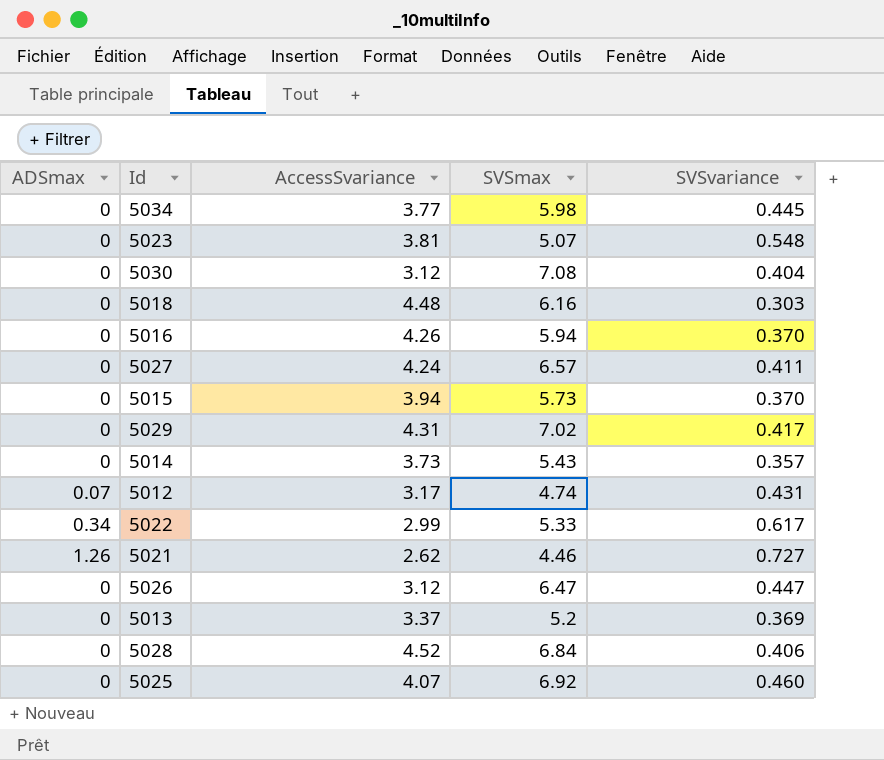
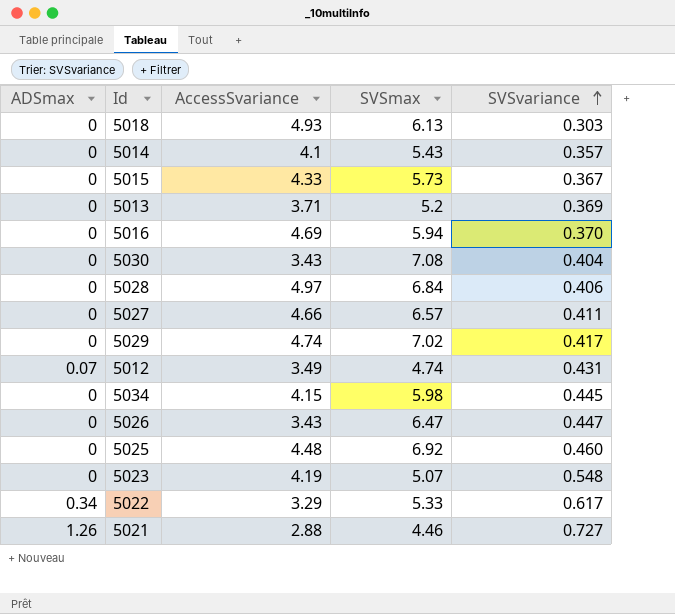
row order: none -> SVSvariance ascending
5018 | AccessSvariance: 4.48 -> 4.93
5018 | SVSmax: 6.16 -> 6.13
5014 | AccessSvariance: 3.73 -> 4.1
5015 | AccessSvariance: 3.94 -> 4.33
5015 | SVSvariance: 0.370 -> 0.367
5013 | AccessSvariance: 3.37 -> 3.71
5016 | AccessSvariance: 4.26 -> 4.69
5030 | AccessSvariance: 3.12 -> 3.43
5028 | AccessSvariance: 4.52 -> 4.97
5027 | AccessSvariance: 4.24 -> 4.66
5029 | AccessSvariance: 4.31 -> 4.74
5012 | AccessSvariance: 3.17 -> 3.49
5034 | AccessSvariance: 3.77 -> 4.15
5026 | AccessSvariance: 3.12 -> 3.43
5025 | AccessSvariance: 4.07 -> 4.48
5023 | AccessSvariance: 3.81 -> 4.19
5022 | AccessSvariance: 2.99 -> 3.29
5021 | AccessSvariance: 2.62 -> 2.88

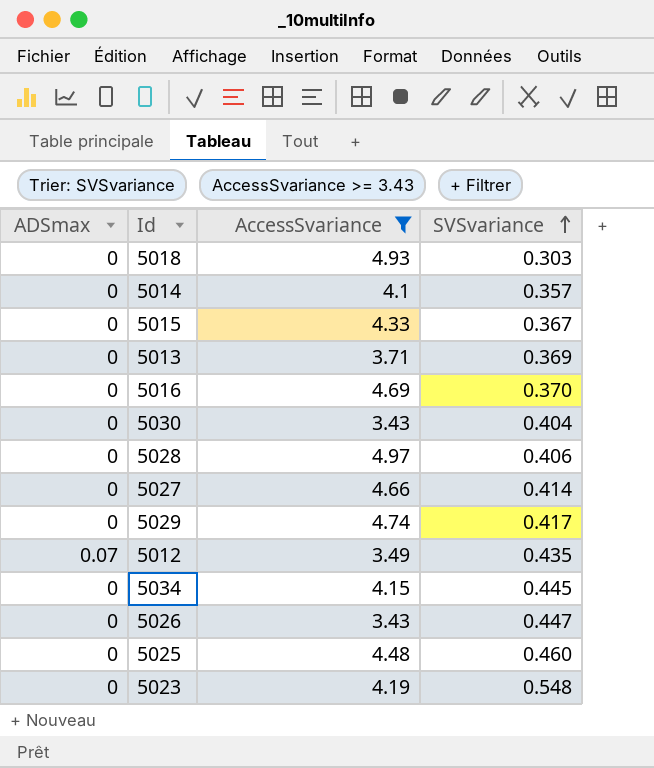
filter: none -> AccessSvariance >= 3.43
column SVSmax | position: 4 -> none
5027 | SVSvariance: 0.411 -> 0.414
5012 | SVSvariance: 0.431 -> 0.435

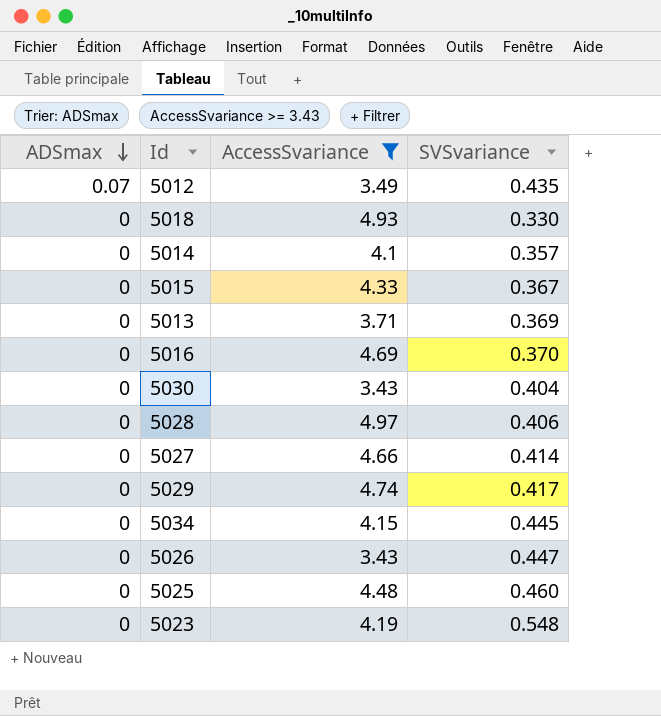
row order: SVSvariance ascending -> ADSmax descending
5018 | SVSvariance: 0.303 -> 0.330

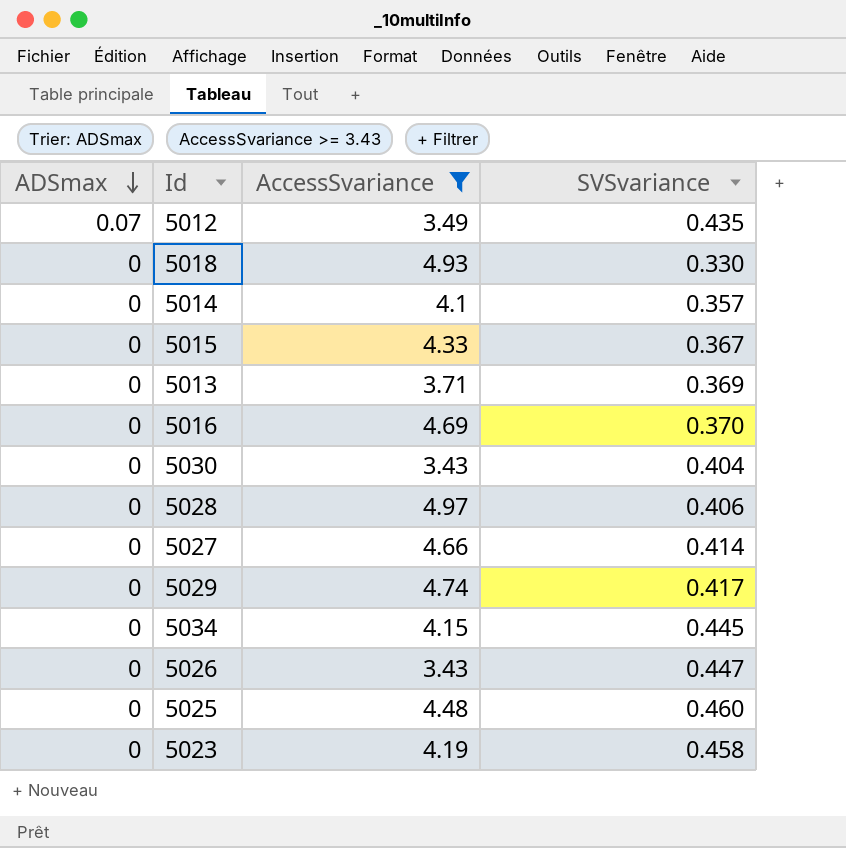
5023 | SVSvariance: 0.548 -> 0.458

